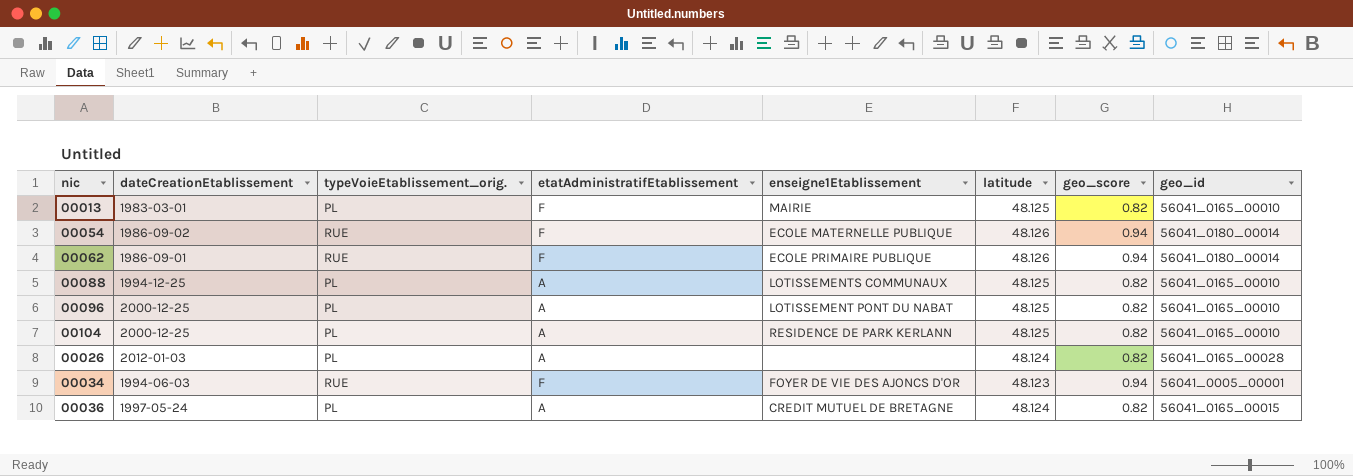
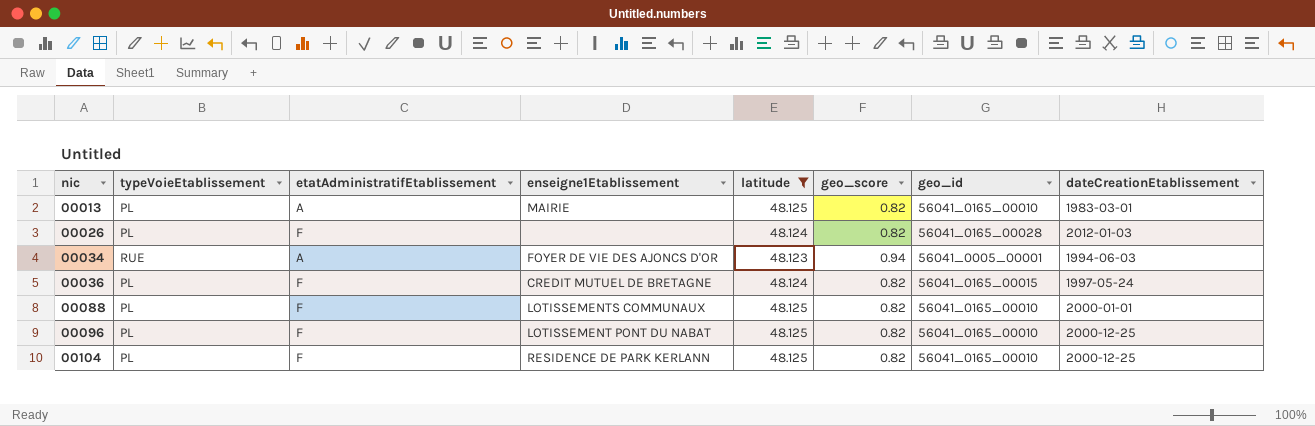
filter: none -> latitude != 48.126
row order: none -> nic ascending
column name: typeVoieEtablissement_orig. -> typeVoieEtablissement
column dateCreationEtablissement | position: 2 -> 8
00013 | etatAdministratifEtablissement: F -> A
00026 | etatAdministratifEtablissement: A -> F
00034 | etatAdministratifEtablissement: F -> A
00036 | etatAdministratifEtablissement: A -> F
00088 | etatAdministratifEtablissement: A -> F
00088 | dateCreationEtablissement: 1994-12-25 -> 2000-01-01
00096 | etatAdministratifEtablissement: A -> F
00104 | etatAdministratifEtablissement: A -> F

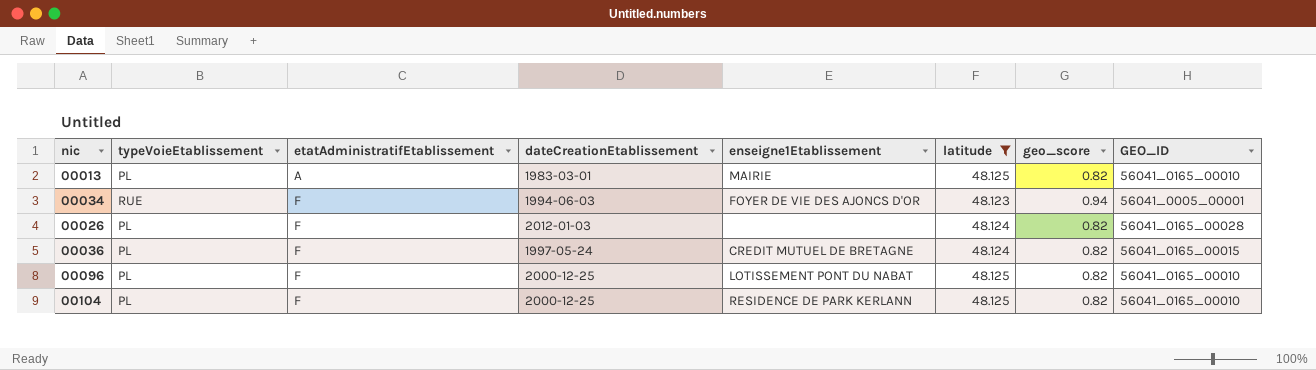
row order: nic ascending -> etatAdministratifEtablissement ascending
column dateCreationEtablissement | position: 8 -> 4
column name: geo_id -> GEO_ID
row 00088: PL | F | LOTISSEMENTS COMMUNAUX | 48.125 | 0.82 | 56041_0165_00010 | 2000-01-01 -> none
00034 | etatAdministratifEtablissement: A -> F

